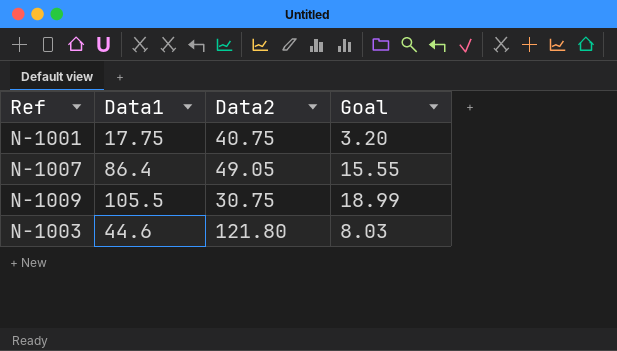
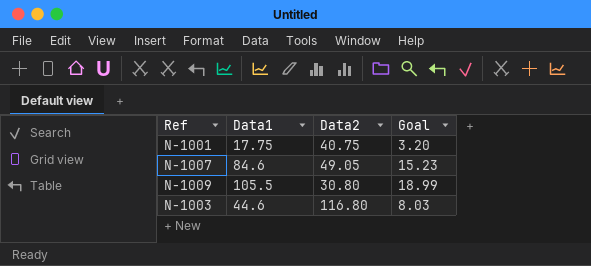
N-1007 | Data1: 86.4 -> 84.6
N-1007 | Goal: 15.55 -> 15.23
N-1009 | Data2: 30.75 -> 30.80
N-1003 | Data2: 121.80 -> 116.80

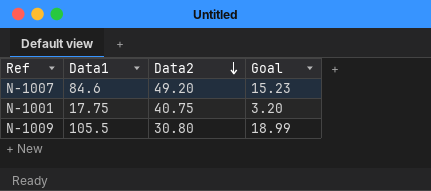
row order: none -> Data2 descending
row N-1003: 44.6 | 116.80 | 8.03 -> none
N-1007 | Data2: 49.05 -> 49.20

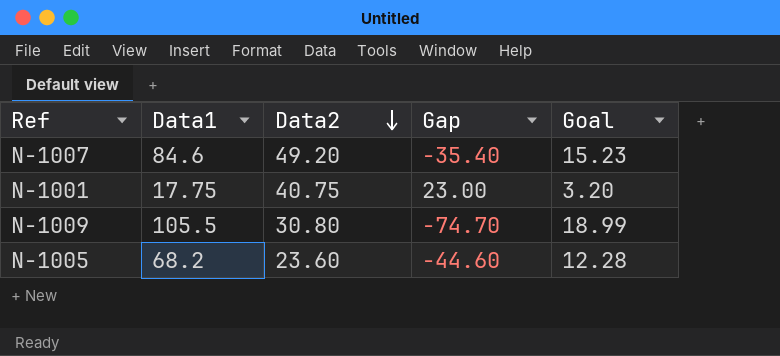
column Gap | formula: none -> [Data2] - [Data1]
row N-1005: none -> 68.2 | 23.60 | -44.60 | 12.28

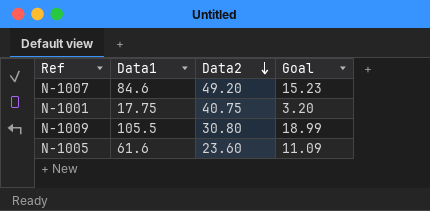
column Gap | formula: [Data2] - [Data1] -> none
N-1005 | Data1: 68.2 -> 61.6
N-1005 | Goal: 12.28 -> 11.09

